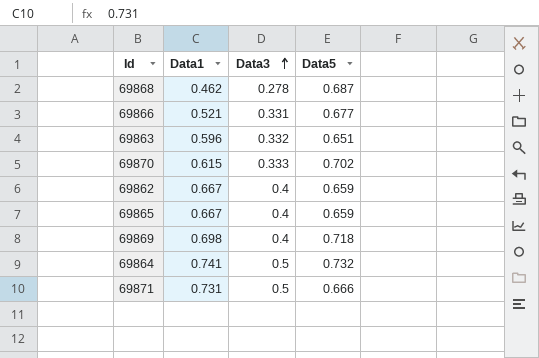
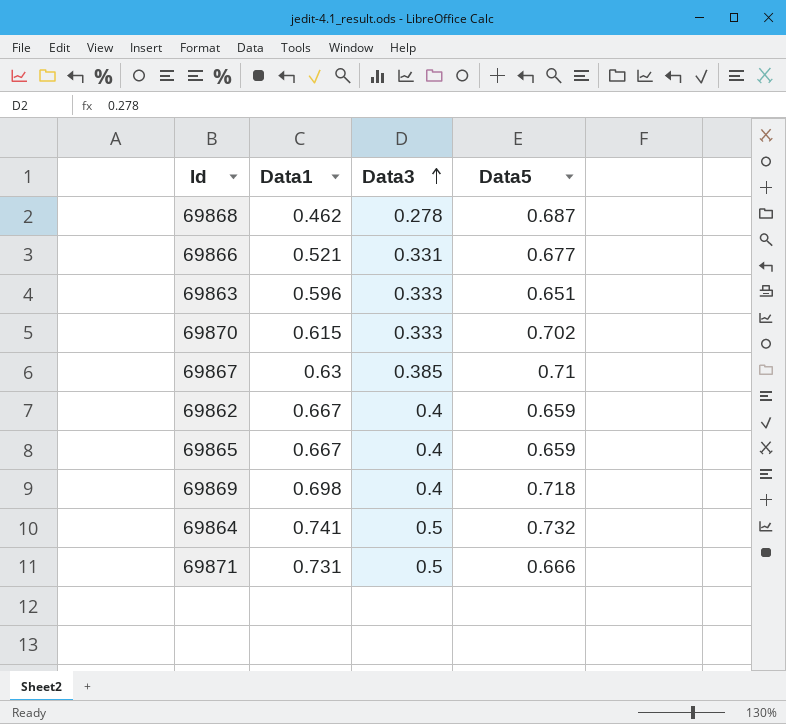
69863 | Data3: 0.332 -> 0.333
row 69867: none -> 0.63 | 0.385 | 0.71

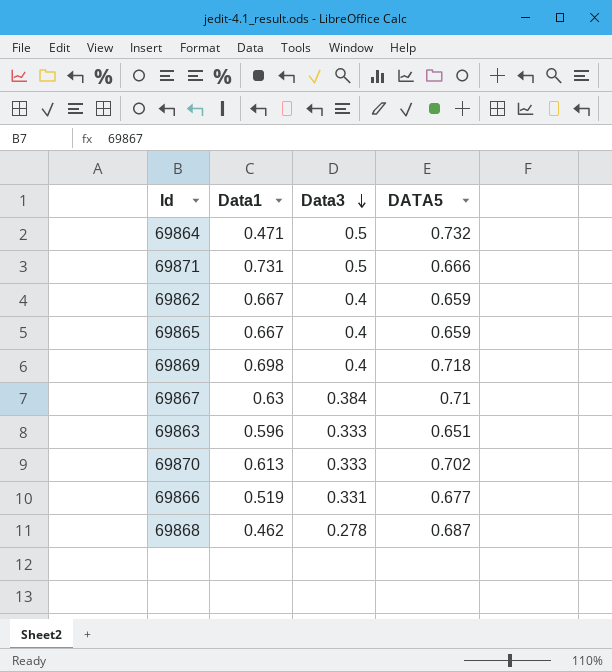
row order: Data3 ascending -> Data3 descending
column name: Data5 -> DATA5
69864 | Data1: 0.741 -> 0.471
69867 | Data3: 0.385 -> 0.384
69870 | Data1: 0.615 -> 0.613
69866 | Data1: 0.521 -> 0.519

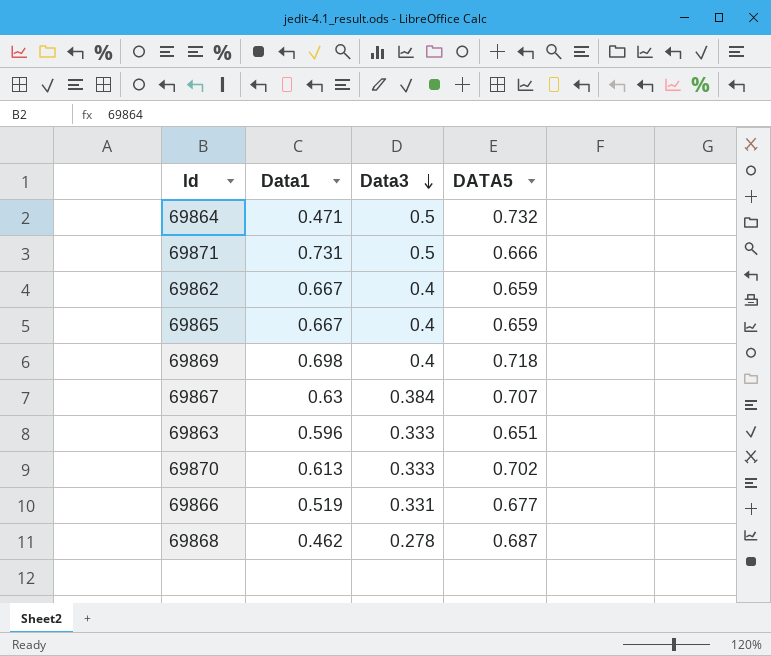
69867 | DATA5: 0.71 -> 0.707

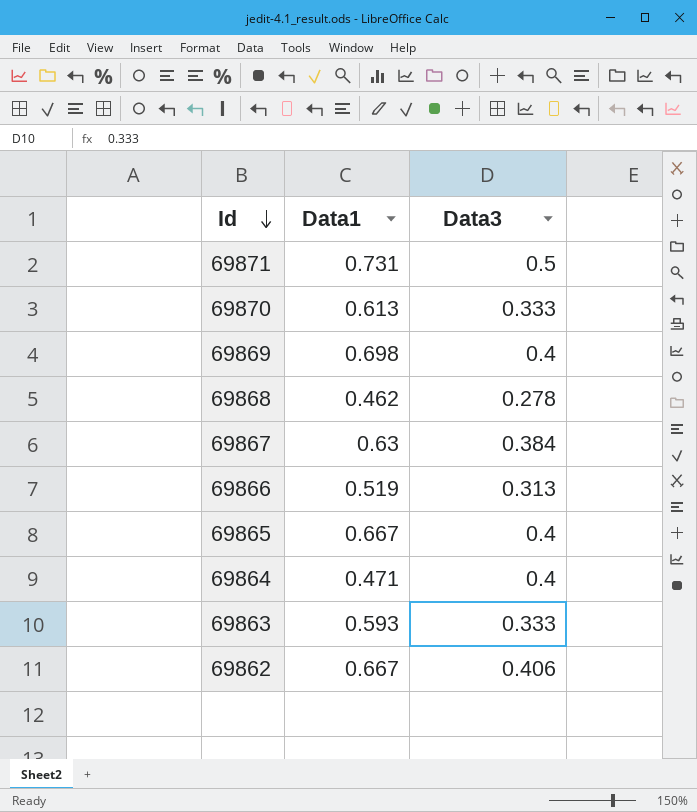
row order: Data3 descending -> Id descending
column DATA5 | position: 4 -> none
69866 | Data3: 0.331 -> 0.313
69864 | Data3: 0.5 -> 0.4
69863 | Data1: 0.596 -> 0.593
69862 | Data3: 0.4 -> 0.406

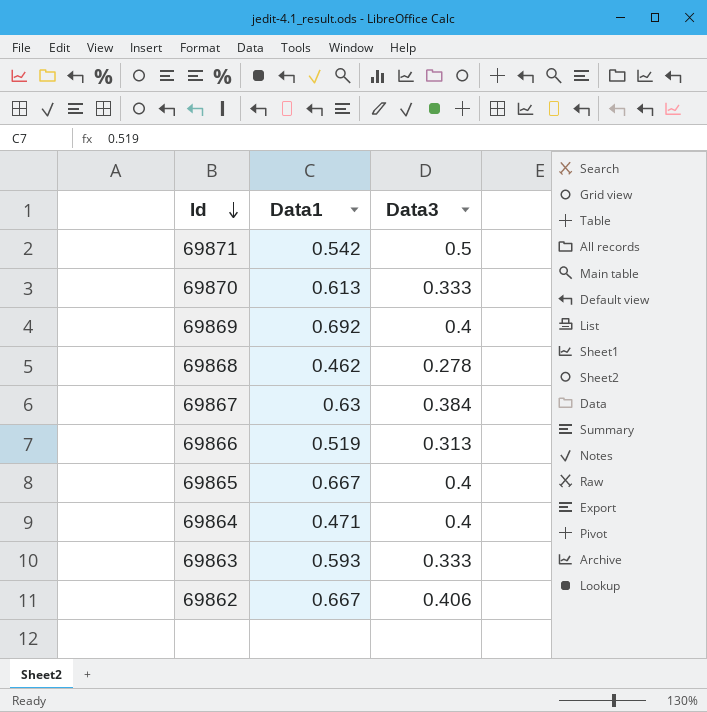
69871 | Data1: 0.731 -> 0.542
69869 | Data1: 0.698 -> 0.692

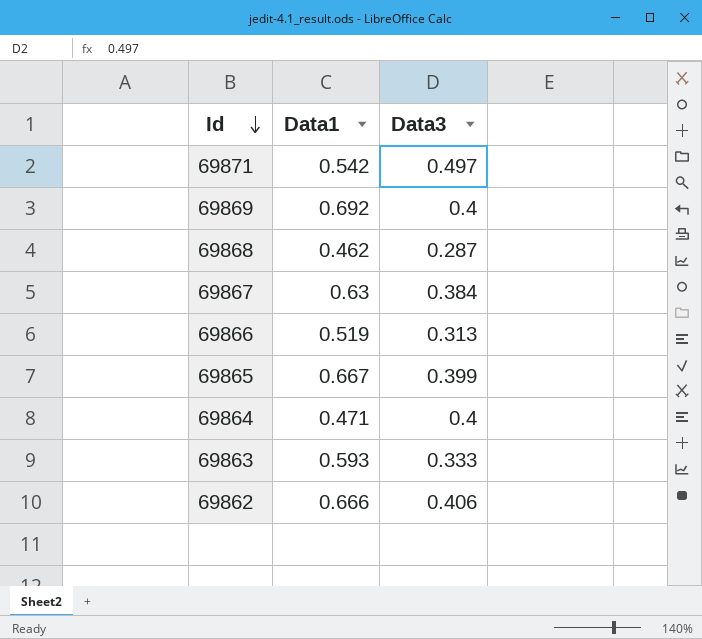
row 69870: 0.613 | 0.333 -> none
69871 | Data3: 0.5 -> 0.497
69868 | Data3: 0.278 -> 0.287
69865 | Data3: 0.4 -> 0.399
69862 | Data1: 0.667 -> 0.666

